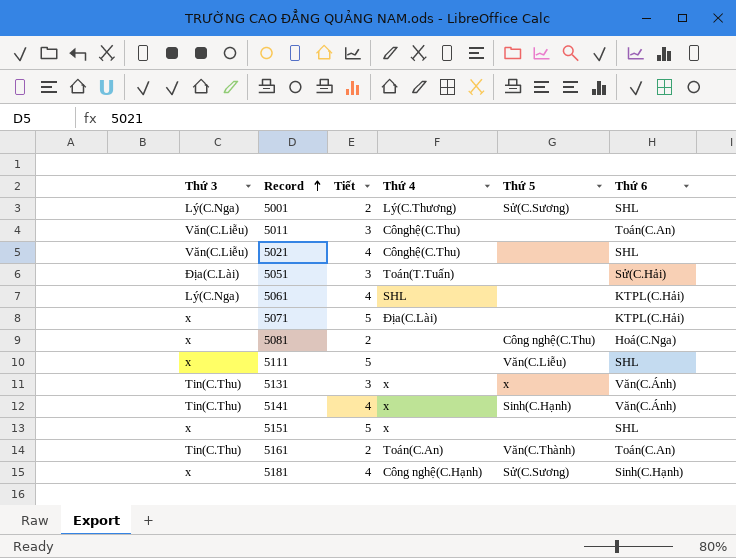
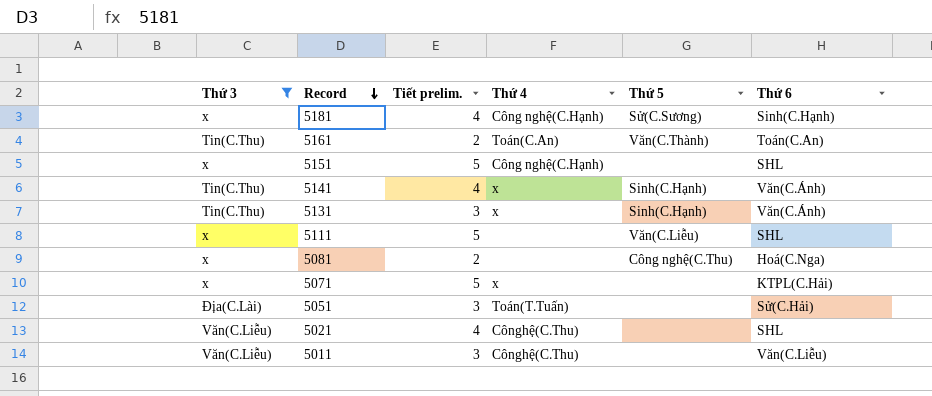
filter: none -> Thứ 3 != Lý(C.Nga)
row order: Record ascending -> Record descending
column name: Tiết -> Tiết prelim.
5151 | Thứ 4: x -> Công nghệ(C.Hạnh)
5131 | Thứ 5: x -> Sinh(C.Hạnh)
5071 | Thứ 4: Địa(C.Lài) -> x
5011 | Thứ 6: Toán(C.An) -> Văn(C.Liễu)

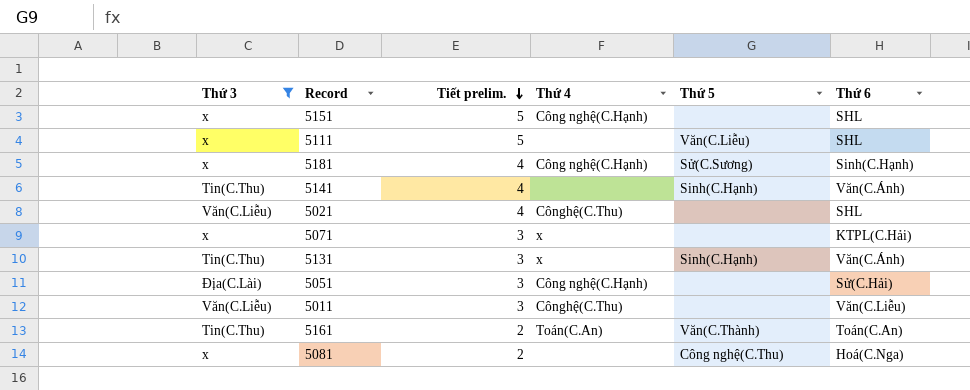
row order: Record descending -> Tiết prelim. descending
5141 | Thứ 4: x -> none
5071 | Tiết prelim.: 5 -> 3
5051 | Thứ 4: Toán(T.Tuấn) -> Công nghệ(C.Hạnh)

